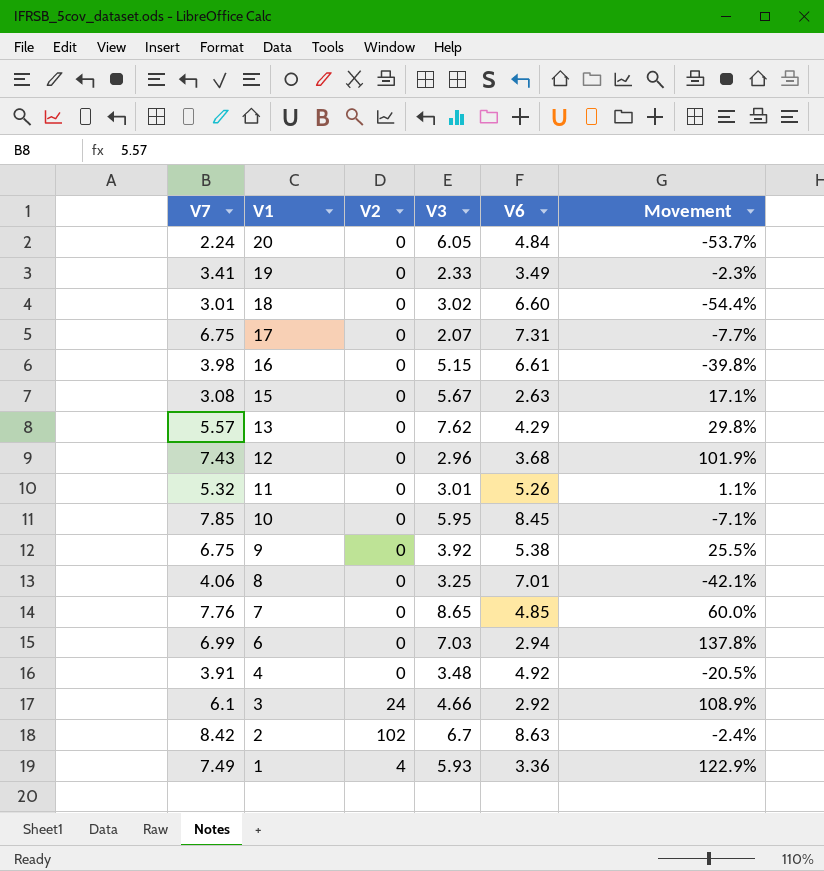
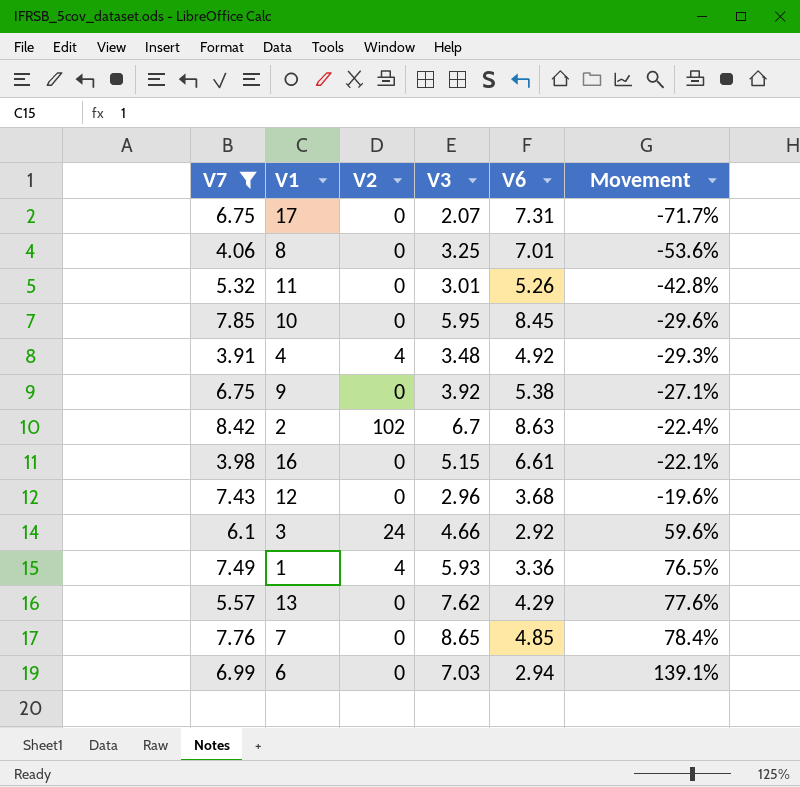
filter: none -> V7 >= 3.91
row order: V1 descending -> Movement ascending
column Movement | formula: ([V7] - [V6]) / [V6] -> ([V3] - [V6]) / [V6]
4 | V2: 0 -> 4

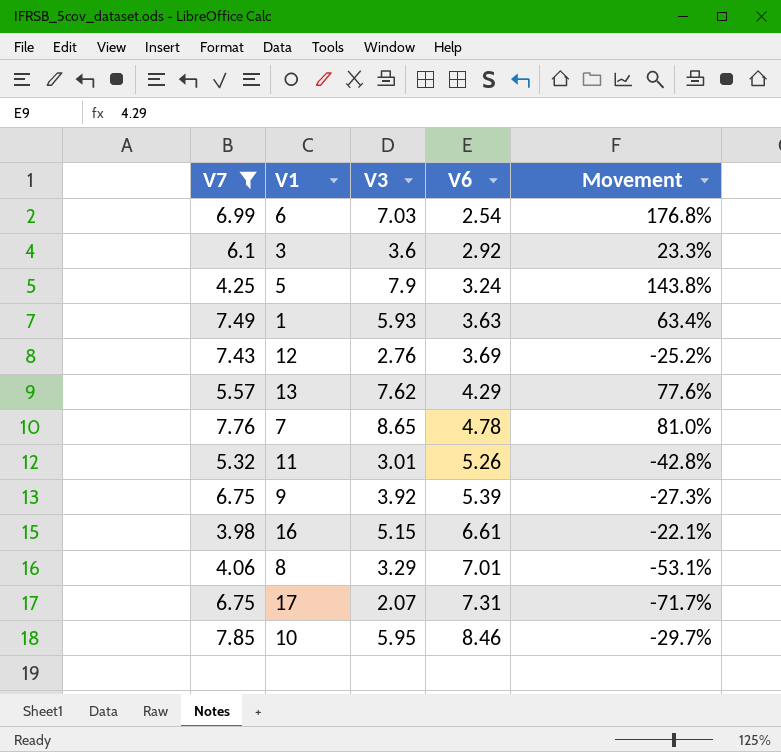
row order: Movement ascending -> V6 ascending
column V2 | position: 3 -> none
row 4: 3.91 | 4 | 3.48 | 4.92 | -29.3% -> none
row 2: 8.42 | 102 | 6.7 | 8.63 | -22.4% -> none
6 | V6: 2.94 -> 2.54
6 | Movement: 139.1% -> 176.8%
3 | V3: 4.66 -> 3.6
3 | Movement: 59.6% -> 23.3%
row 5: none -> 4.25 | 7.9 | 3.24 | 143.8%
1 | V6: 3.36 -> 3.63
1 | Movement: 76.5% -> 63.4%
12 | V3: 2.96 -> 2.76
12 | V6: 3.68 -> 3.69
12 | Movement: -19.6% -> -25.2%
7 | V6: 4.85 -> 4.78
7 | Movement: 78.4% -> 81.0%
9 | V6: 5.38 -> 5.39
9 | Movement: -27.1% -> -27.3%
8 | V3: 3.25 -> 3.29
8 | Movement: -53.6% -> -53.1%
10 | V6: 8.45 -> 8.46
10 | Movement: -29.6% -> -29.7%

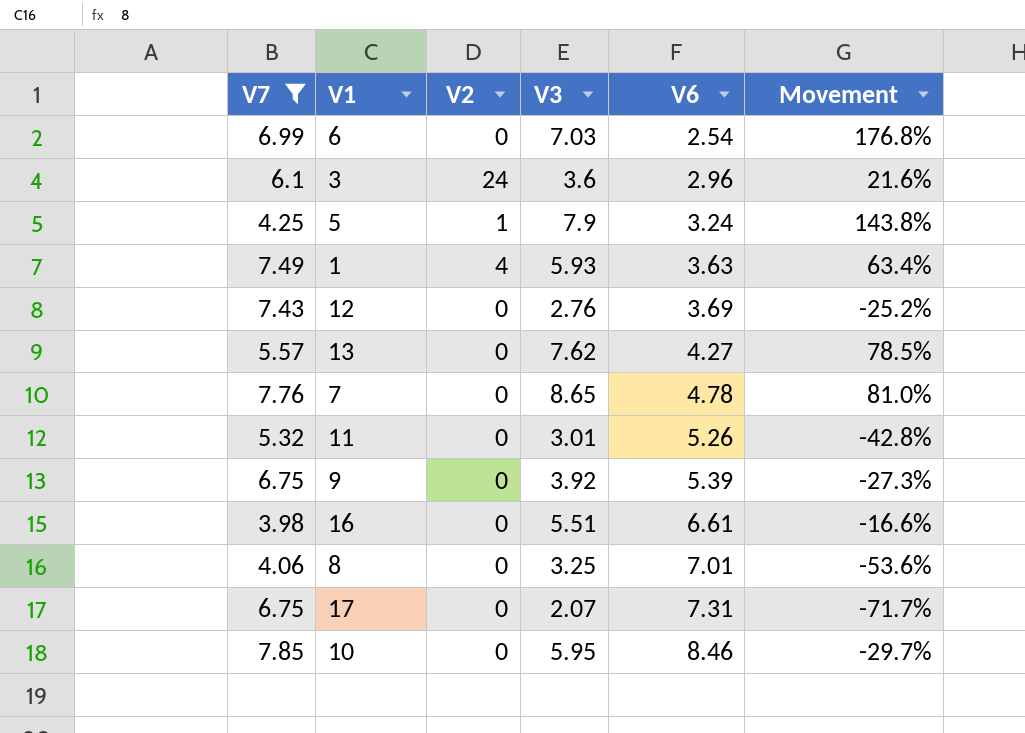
column V2 | position: none -> 3
3 | V6: 2.92 -> 2.96
3 | Movement: 23.3% -> 21.6%
13 | V6: 4.29 -> 4.27
13 | Movement: 77.6% -> 78.5%
16 | V3: 5.15 -> 5.51
16 | Movement: -22.1% -> -16.6%
8 | V3: 3.29 -> 3.25
8 | Movement: -53.1% -> -53.6%

